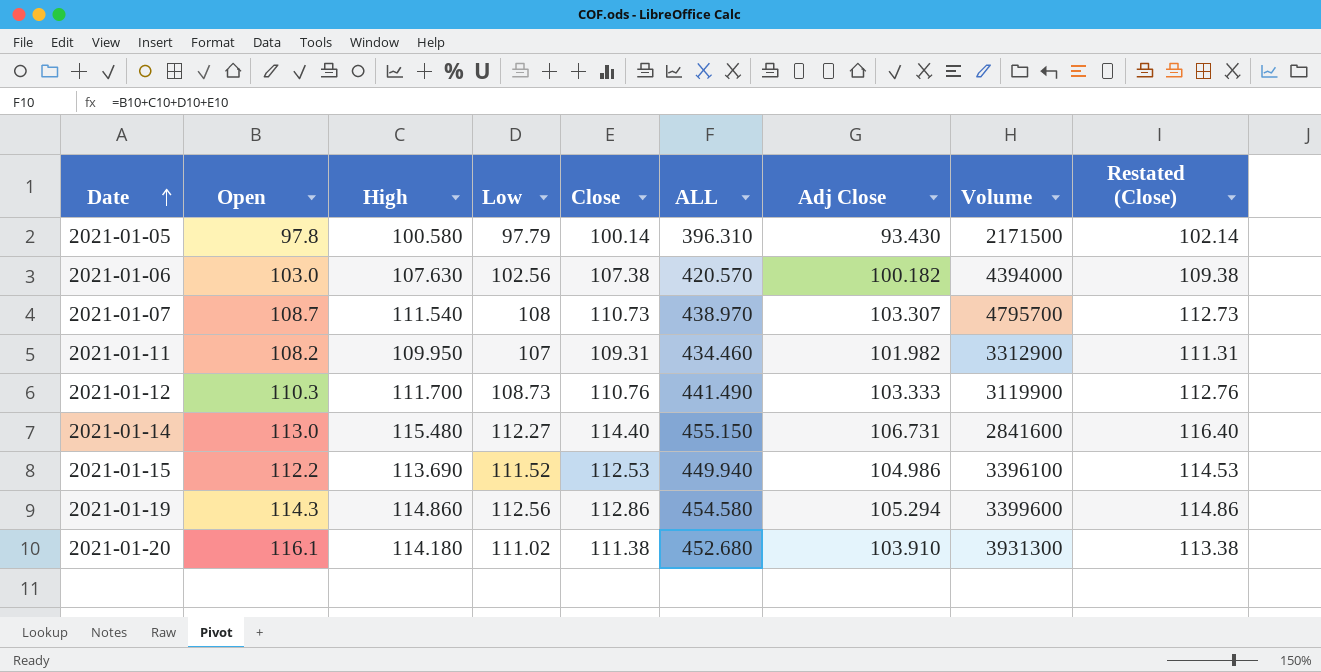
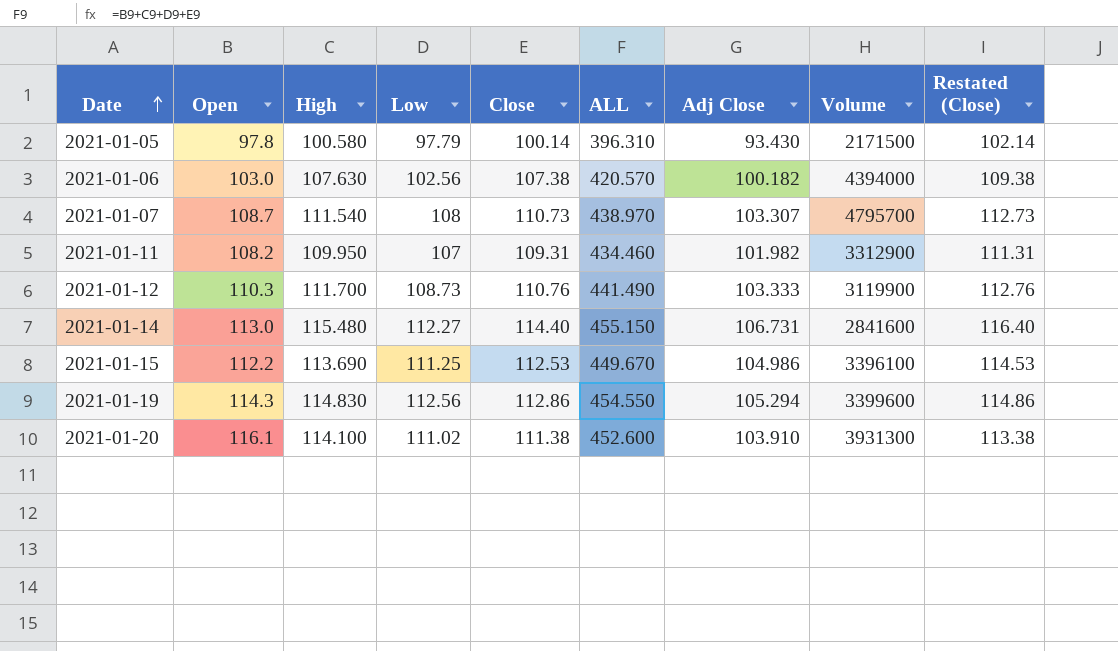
2021-01-15 | Low: 111.52 -> 111.25
2021-01-15 | ALL: 449.940 -> 449.670
2021-01-19 | High: 114.860 -> 114.830
2021-01-19 | ALL: 454.580 -> 454.550
2021-01-20 | High: 114.180 -> 114.100
2021-01-20 | ALL: 452.680 -> 452.600

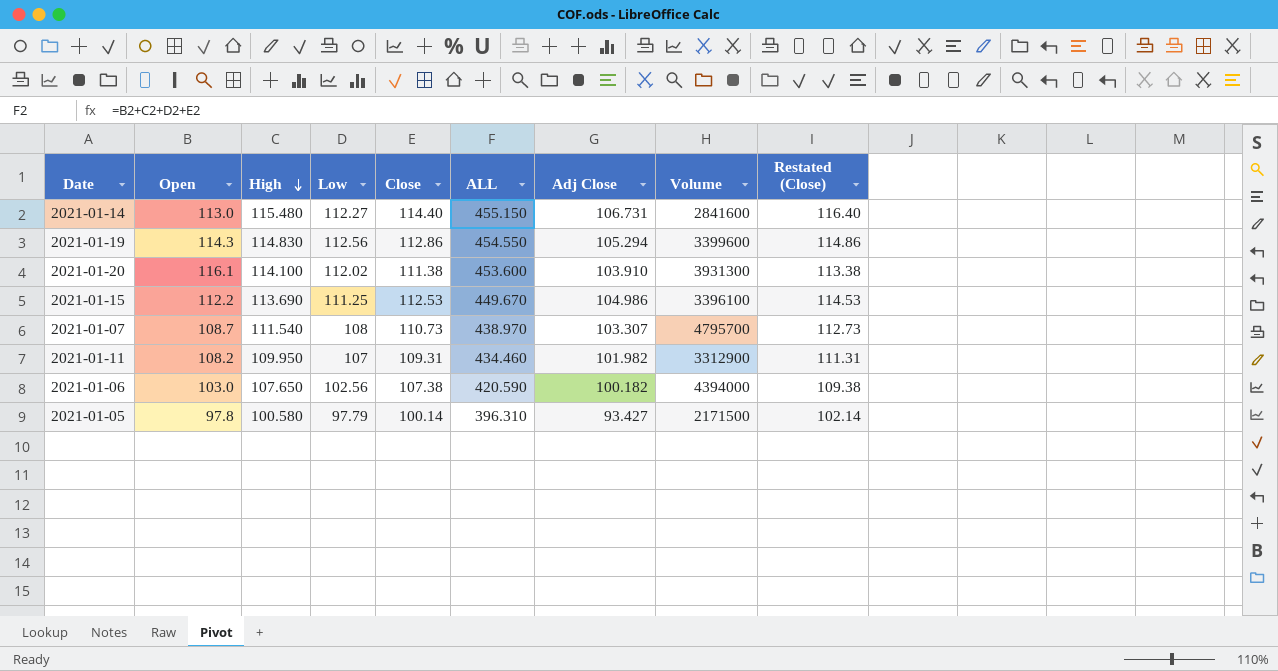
row order: Date ascending -> High descending
row 2021-01-12: 110.3 | 111.700 | 108.73 | 110.76 | 441.490 | 103.333 | 3119900 | 112.76 -> none
2021-01-20 | Low: 111.02 -> 112.02
2021-01-20 | ALL: 452.600 -> 453.600
2021-01-06 | High: 107.630 -> 107.650
2021-01-06 | ALL: 420.570 -> 420.590
2021-01-05 | Adj Close: 93.430 -> 93.427

